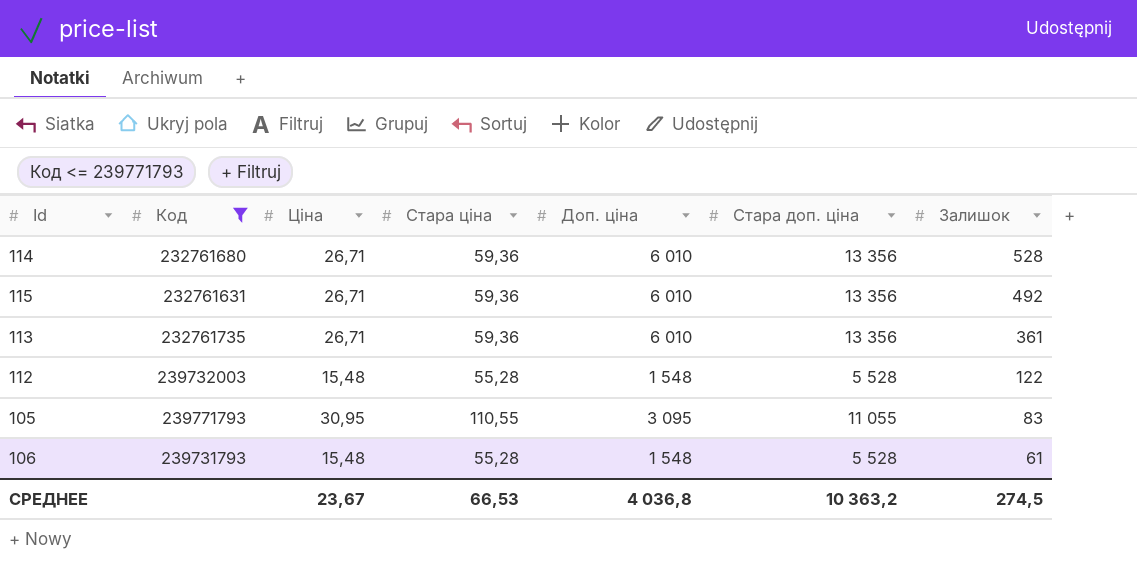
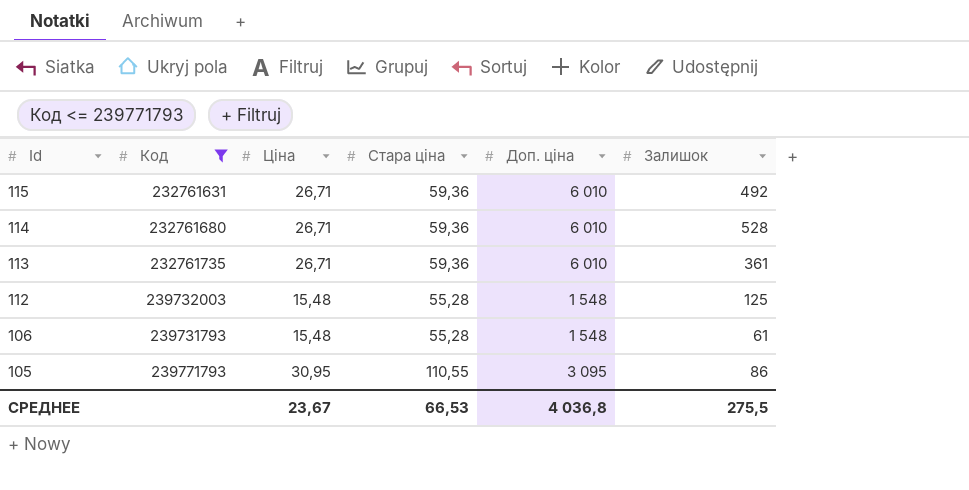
row order: Залишок descending -> Id descending
column Стара доп. ціна | position: 6 -> none
112 | Залишок: 122 -> 125
105 | Залишок: 83 -> 86
СРЕДНЕЕ | Залишок: 274,5 -> 275,5

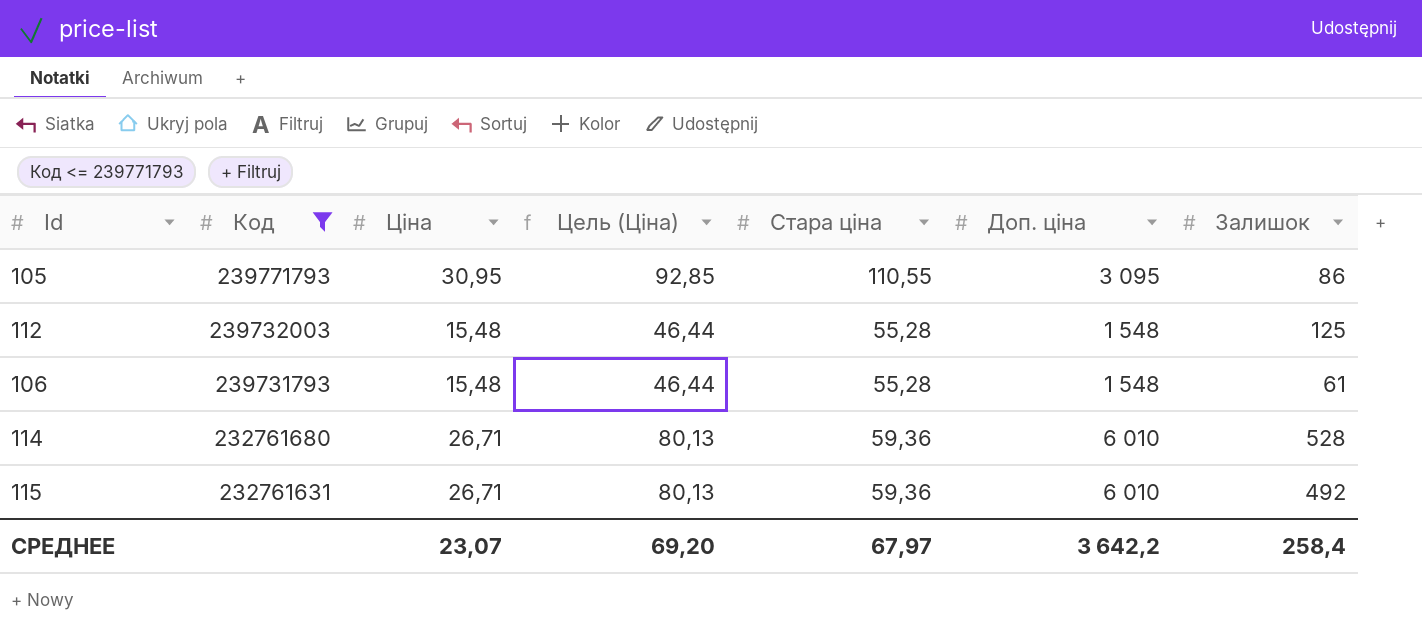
row order: Id descending -> Код descending
column Цель (Ціна) | formula: none -> [Ціна] * 3
row 113: 232761735 | 26,71 | 59,36 | 6 010 | 361 -> none
СРЕДНЕЕ | Ціна: 23,67 -> 23,07
СРЕДНЕЕ | Стара ціна: 66,53 -> 67,97
СРЕДНЕЕ | Доп. ціна: 4 036,8 -> 3 642,2
СРЕДНЕЕ | Залишок: 275,5 -> 258,4

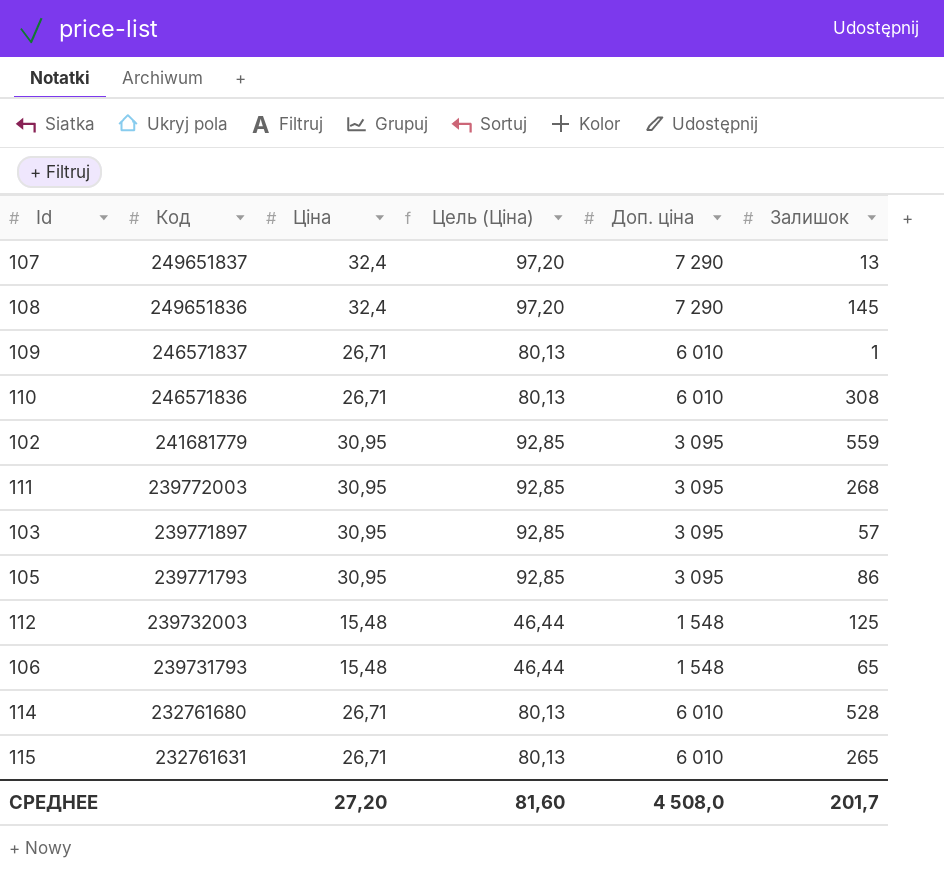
filter: Код <= 239771793 -> none
column Стара ціна | position: 5 -> none
106 | Залишок: 61 -> 65
115 | Залишок: 492 -> 265
СРЕДНЕЕ | Ціна: 23,07 -> 27,20
СРЕДНЕЕ | Цель (Ціна): 69,20 -> 81,60
СРЕДНЕЕ | Доп. ціна: 3 642,2 -> 4 508,0
СРЕДНЕЕ | Залишок: 258,4 -> 201,7

